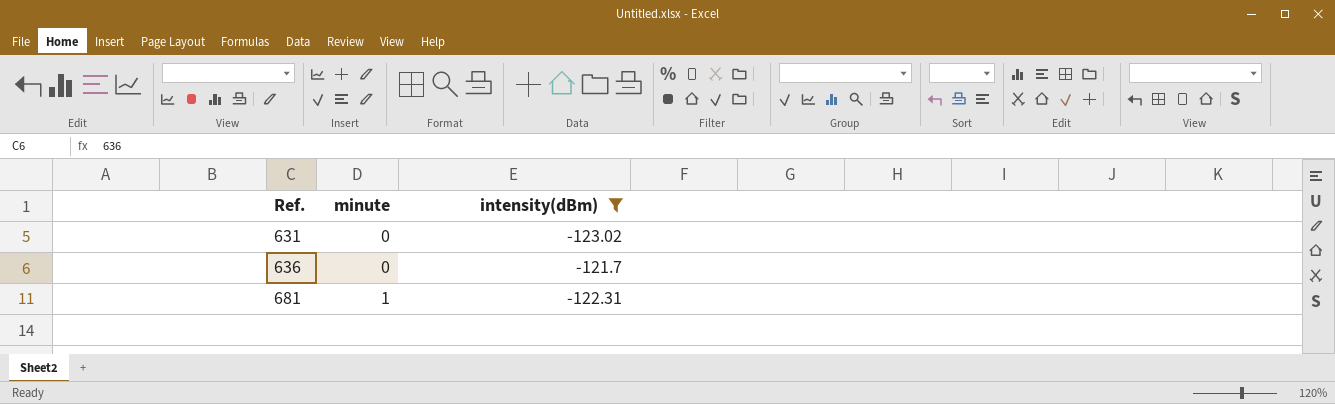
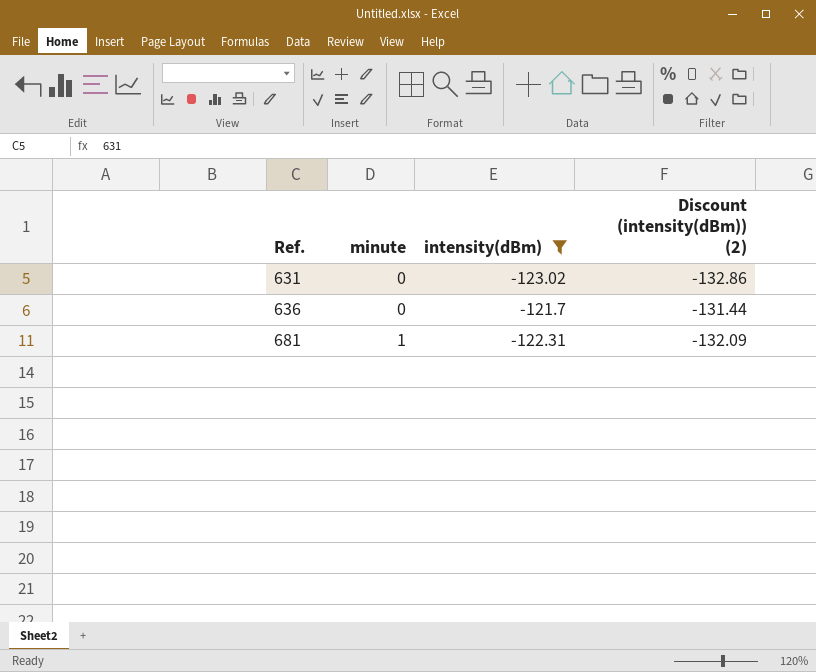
column Discount (intensity(dBm)) (2) | formula: none -> [intensity(dBm)] * 1.08

